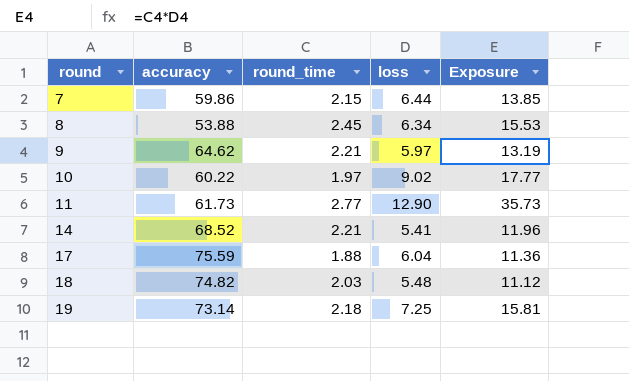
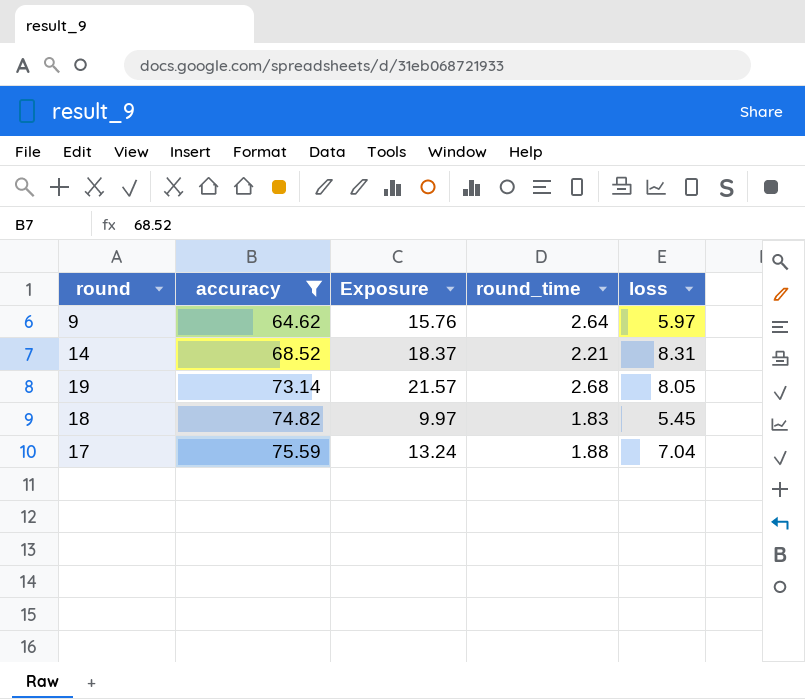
filter: none -> accuracy >= 64.62
row order: round ascending -> accuracy ascending
column Exposure | position: 5 -> 3
9 | Exposure: 13.19 -> 15.76
9 | round_time: 2.21 -> 2.64
14 | Exposure: 11.96 -> 18.37
14 | loss: 5.41 -> 8.31
19 | Exposure: 15.81 -> 21.57
19 | round_time: 2.18 -> 2.68
19 | loss: 7.25 -> 8.05
18 | Exposure: 11.12 -> 9.97
18 | round_time: 2.03 -> 1.83
18 | loss: 5.48 -> 5.45
17 | Exposure: 11.36 -> 13.24
17 | loss: 6.04 -> 7.04

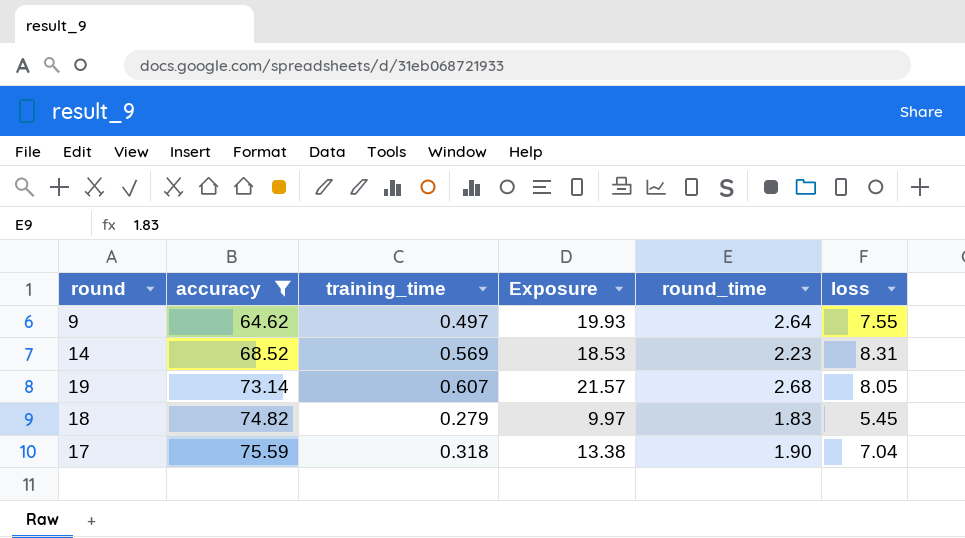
column training_time | position: none -> 3
9 | Exposure: 15.76 -> 19.93
9 | loss: 5.97 -> 7.55
14 | Exposure: 18.37 -> 18.53
14 | round_time: 2.21 -> 2.23
17 | Exposure: 13.24 -> 13.38
17 | round_time: 1.88 -> 1.90

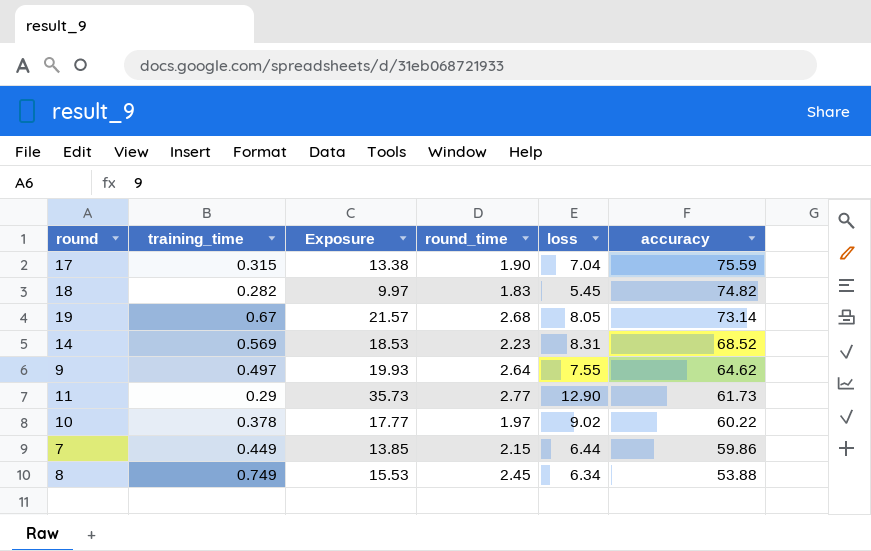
filter: accuracy >= 64.62 -> none
row order: accuracy ascending -> accuracy descending
column accuracy | position: 2 -> 6
17 | training_time: 0.318 -> 0.315
18 | training_time: 0.279 -> 0.282
19 | training_time: 0.607 -> 0.67

